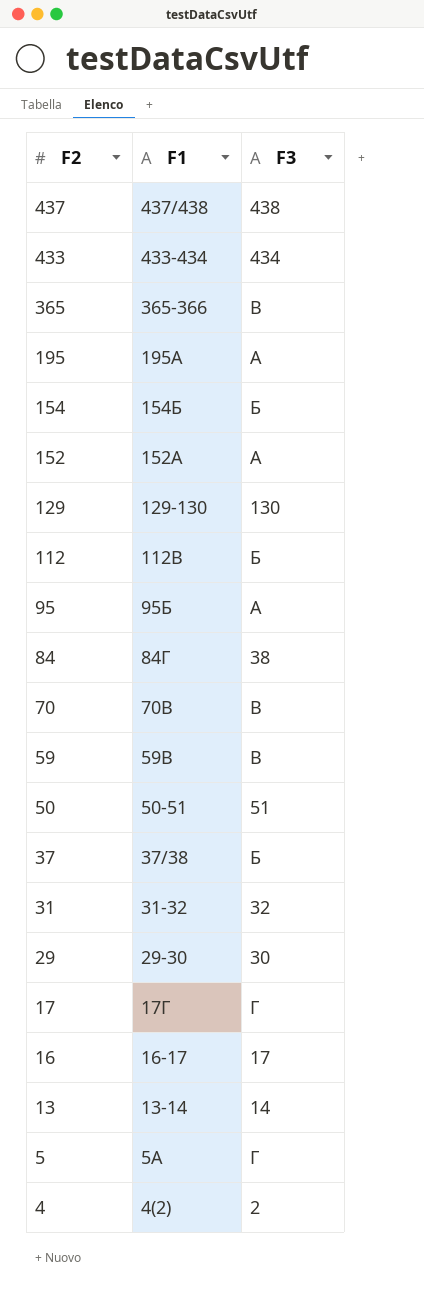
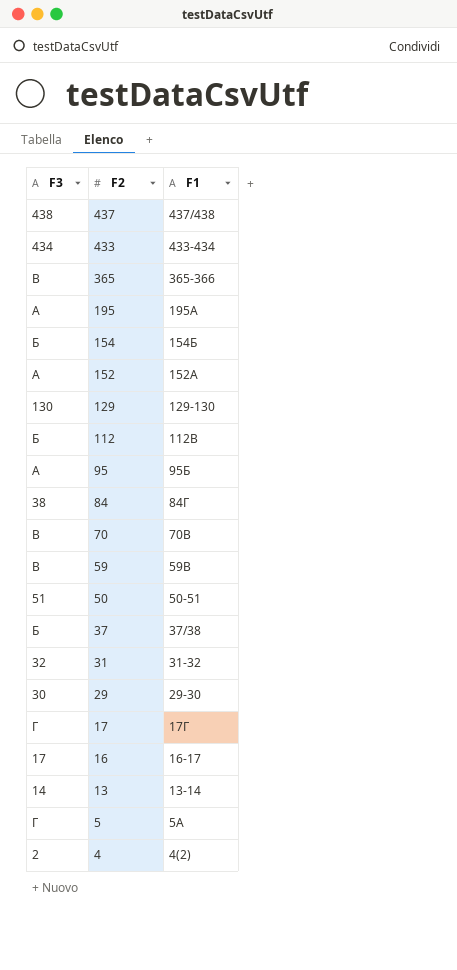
column F3 | position: 3 -> 1

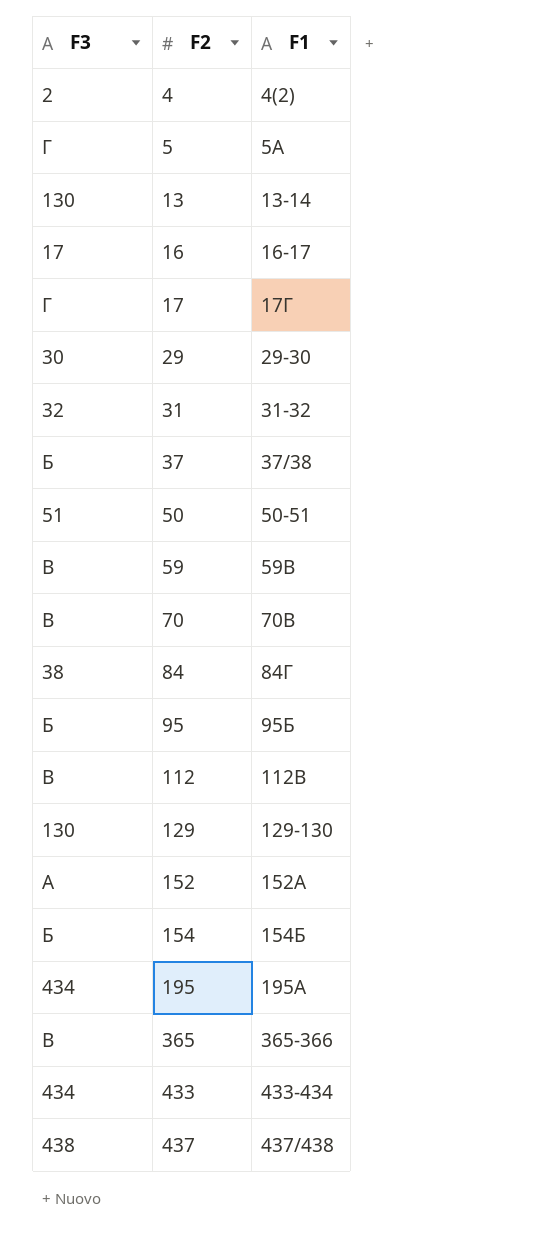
row order: F2 descending -> F2 ascending
13 | F3: 14 -> 130
95 | F3: А -> Б
112 | F3: Б -> В
195 | F3: А -> 434

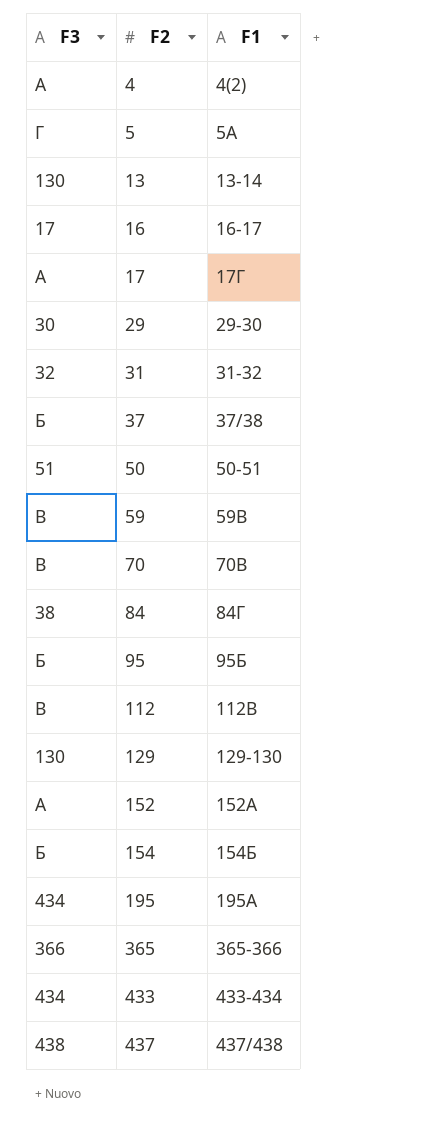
4 | F3: 2 -> А
17 | F3: Г -> А
365 | F3: В -> 366

